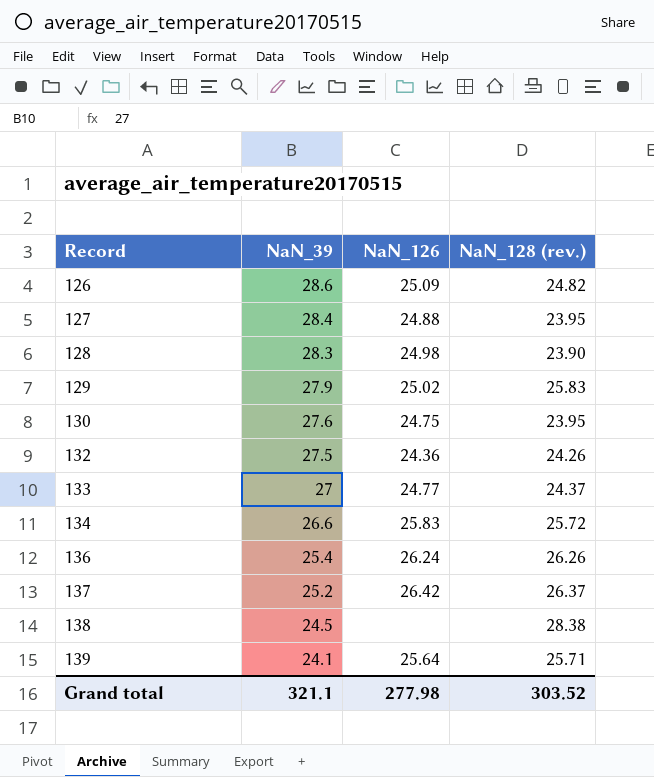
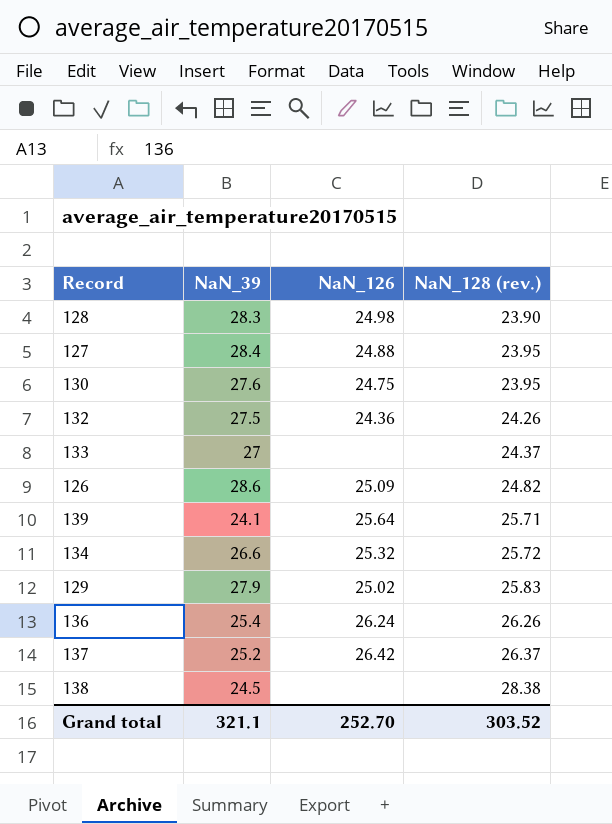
row order: Record ascending -> NaN_128 (rev.) ascending
133 | NaN_126: 24.77 -> none
134 | NaN_126: 25.83 -> 25.32
Grand total | NaN_126: 277.98 -> 252.70

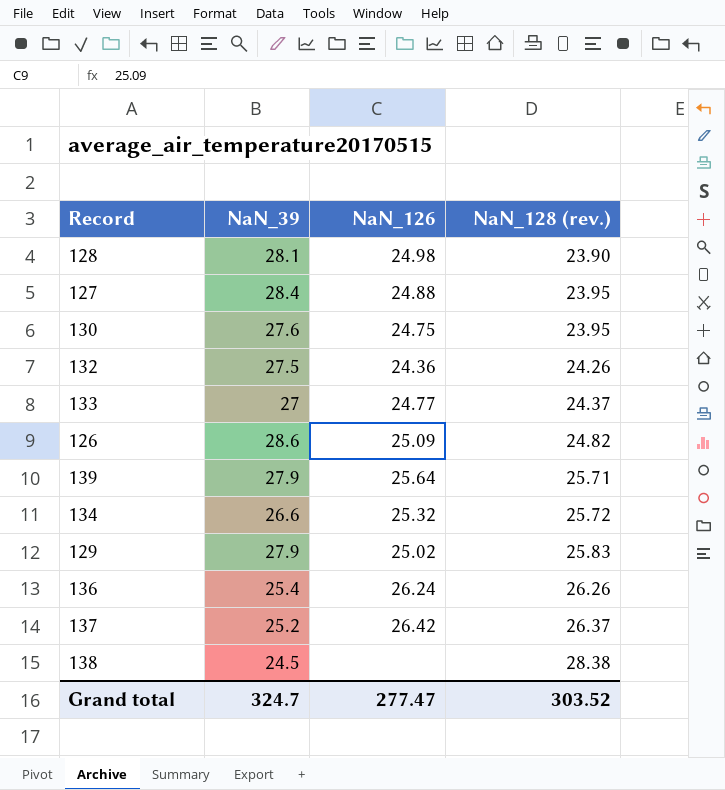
128 | NaN_39: 28.3 -> 28.1
133 | NaN_126: none -> 24.77
139 | NaN_39: 24.1 -> 27.9
Grand total | NaN_39: 321.1 -> 324.7
Grand total | NaN_126: 252.70 -> 277.47

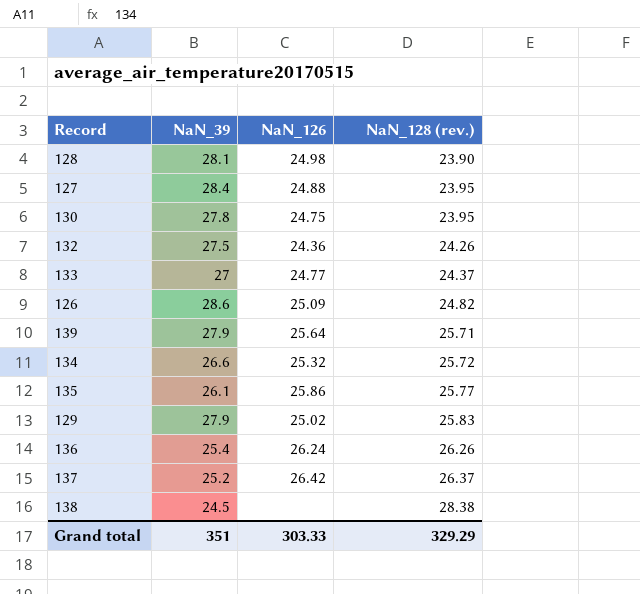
130 | NaN_39: 27.6 -> 27.8
row 135: none -> 26.1 | 25.86 | 25.77
Grand total | NaN_39: 324.7 -> 351
Grand total | NaN_126: 277.47 -> 303.33
Grand total | NaN_128 (rev.): 303.52 -> 329.29

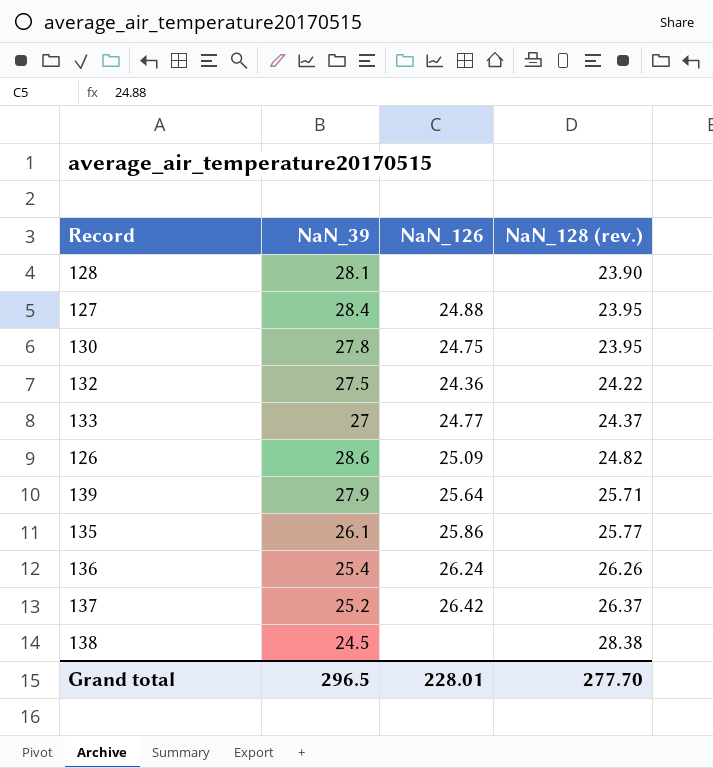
row 134: 26.6 | 25.32 | 25.72 -> none
row 129: 27.9 | 25.02 | 25.83 -> none
128 | NaN_126: 24.98 -> none
132 | NaN_128 (rev.): 24.26 -> 24.22
Grand total | NaN_39: 351 -> 296.5
Grand total | NaN_126: 303.33 -> 228.01
Grand total | NaN_128 (rev.): 329.29 -> 277.70

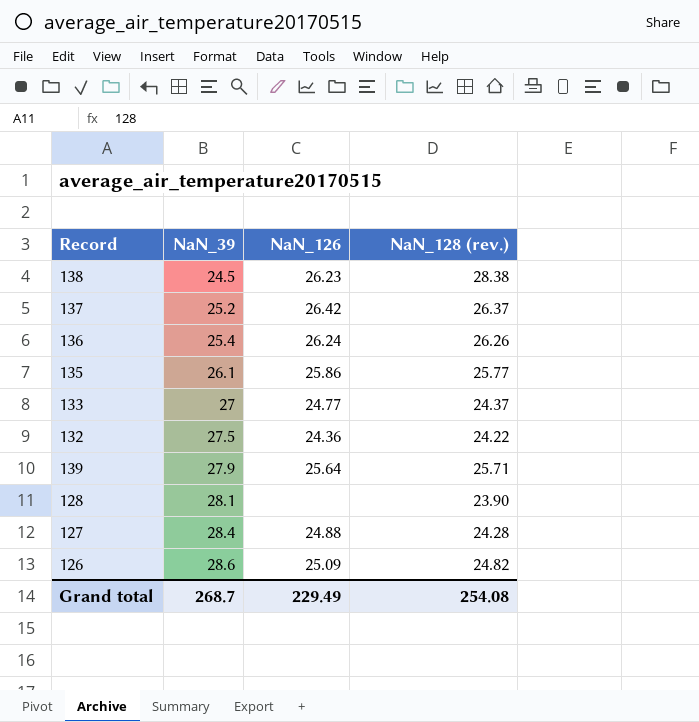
row order: NaN_128 (rev.) ascending -> NaN_39 ascending
row 130: 27.8 | 24.75 | 23.95 -> none
138 | NaN_126: none -> 26.23
127 | NaN_128 (rev.): 23.95 -> 24.28
Grand total | NaN_39: 296.5 -> 268.7
Grand total | NaN_126: 228.01 -> 229.49
Grand total | NaN_128 (rev.): 277.70 -> 254.08

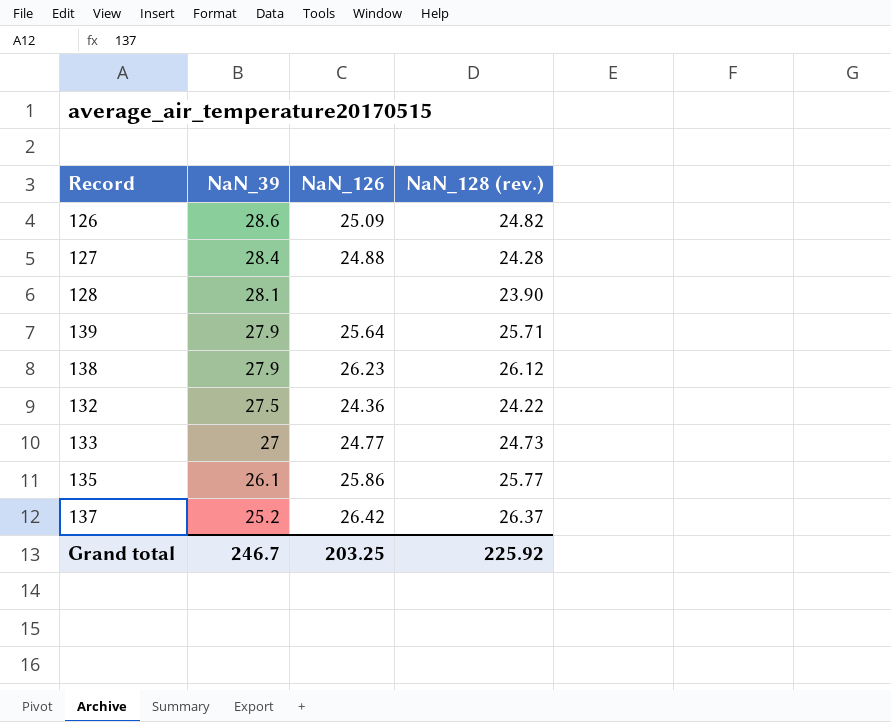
row order: NaN_39 ascending -> NaN_39 descending
row 136: 25.4 | 26.24 | 26.26 -> none
138 | NaN_39: 24.5 -> 27.9
138 | NaN_128 (rev.): 28.38 -> 26.12
133 | NaN_128 (rev.): 24.37 -> 24.73
Grand total | NaN_39: 268.7 -> 246.7
Grand total | NaN_126: 229.49 -> 203.25
Grand total | NaN_128 (rev.): 254.08 -> 225.92

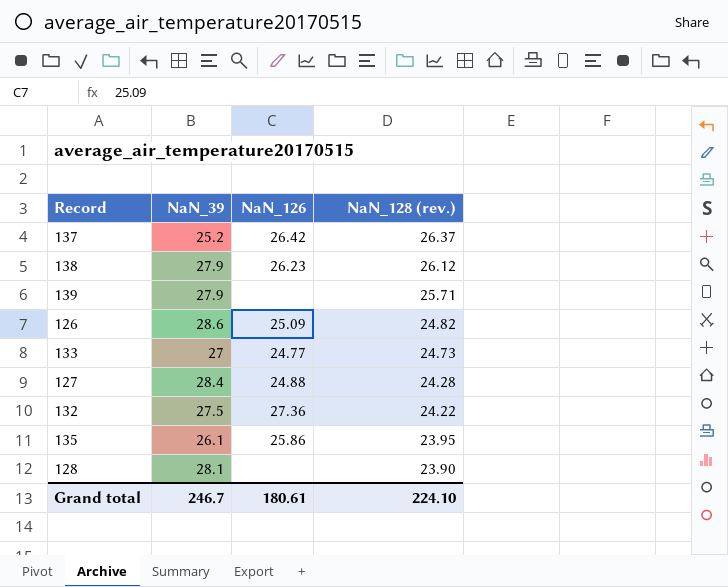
row order: NaN_39 descending -> NaN_128 (rev.) descending
139 | NaN_126: 25.64 -> none
132 | NaN_126: 24.36 -> 27.36
135 | NaN_128 (rev.): 25.77 -> 23.95
Grand total | NaN_126: 203.25 -> 180.61
Grand total | NaN_128 (rev.): 225.92 -> 224.10

